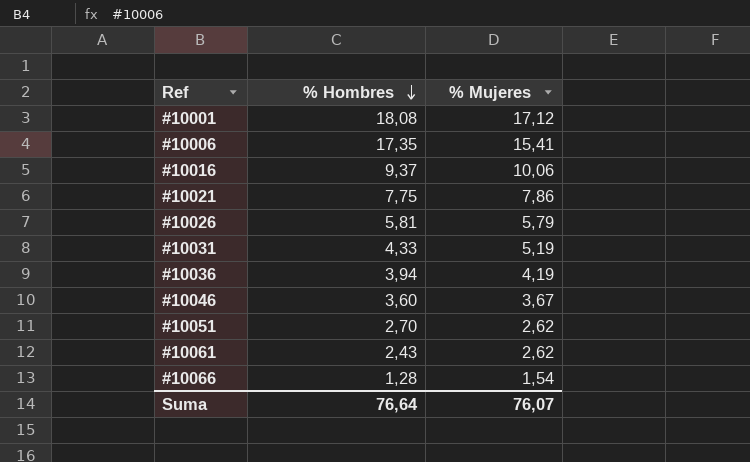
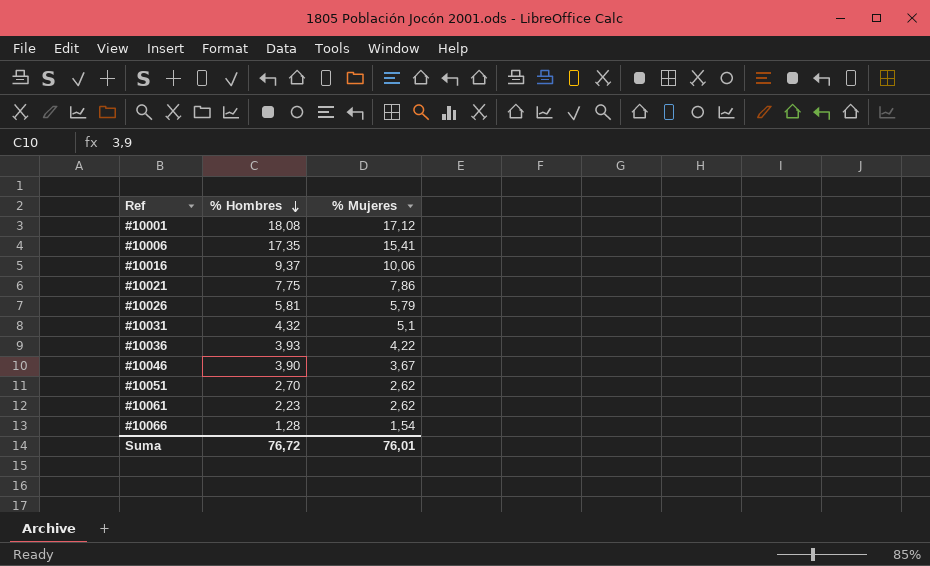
#10031 | % Hombres: 4,33 -> 4,32
#10031 | % Mujeres: 5,19 -> 5,1
#10036 | % Hombres: 3,94 -> 3,93
#10036 | % Mujeres: 4,19 -> 4,22
#10046 | % Hombres: 3,60 -> 3,90
#10061 | % Hombres: 2,43 -> 2,23
Suma | % Hombres: 76,64 -> 76,72
Suma | % Mujeres: 76,07 -> 76,01

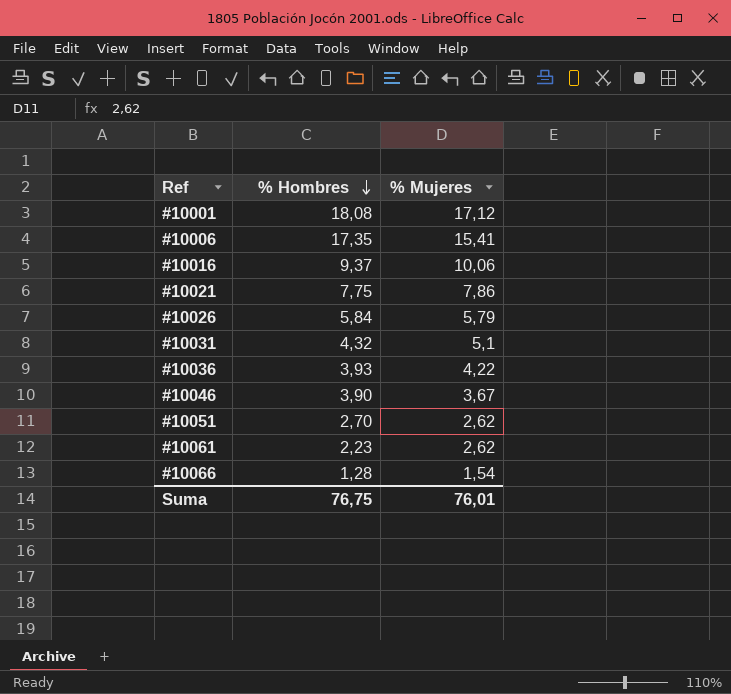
#10026 | % Hombres: 5,81 -> 5,84
Suma | % Hombres: 76,72 -> 76,75

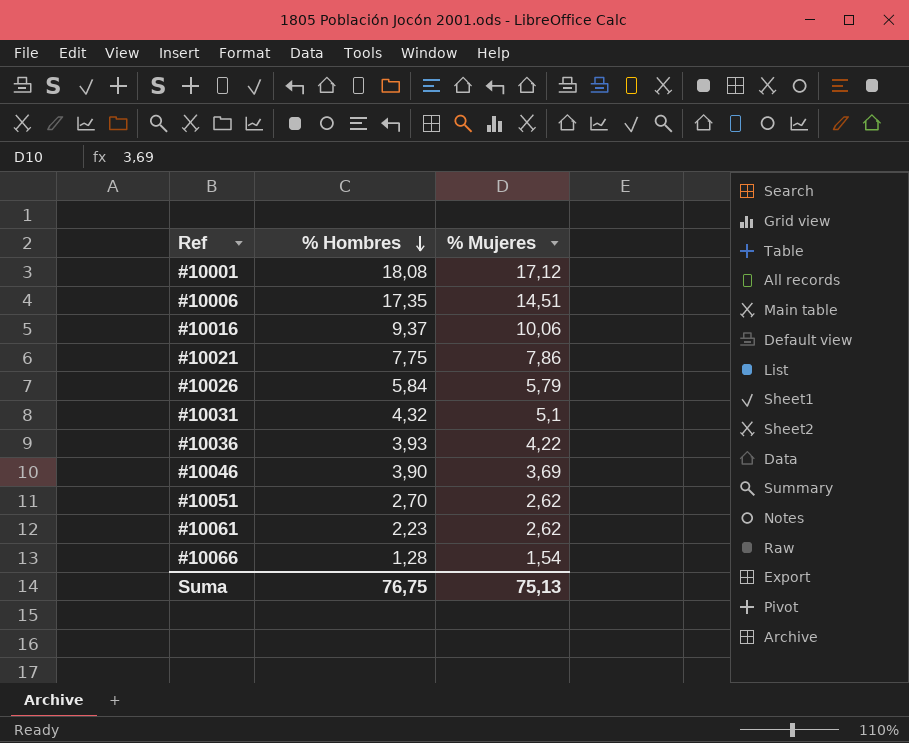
#10006 | % Mujeres: 15,41 -> 14,51
#10046 | % Mujeres: 3,67 -> 3,69
Suma | % Mujeres: 76,01 -> 75,13

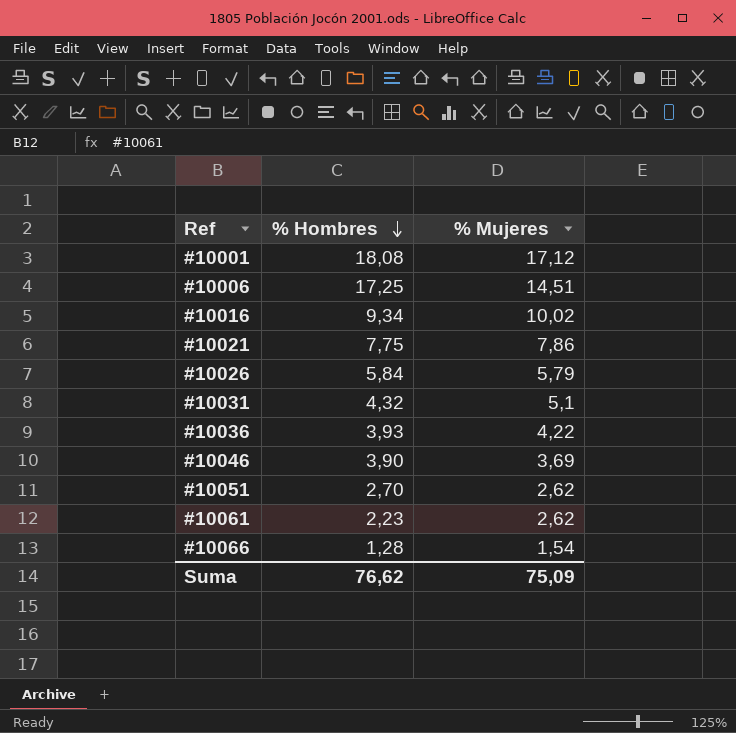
#10006 | % Hombres: 17,35 -> 17,25
#10016 | % Hombres: 9,37 -> 9,34
#10016 | % Mujeres: 10,06 -> 10,02
Suma | % Hombres: 76,75 -> 76,62
Suma | % Mujeres: 75,13 -> 75,09

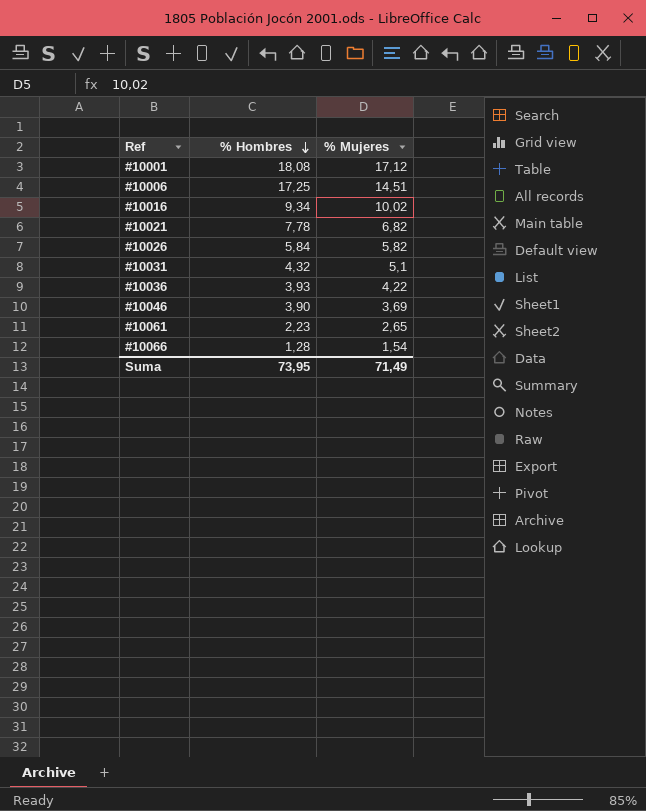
row #10051: 2,70 | 2,62 -> none
#10021 | % Hombres: 7,75 -> 7,78
#10021 | % Mujeres: 7,86 -> 6,82
#10026 | % Mujeres: 5,79 -> 5,82
#10061 | % Mujeres: 2,62 -> 2,65
Suma | % Hombres: 76,62 -> 73,95
Suma | % Mujeres: 75,09 -> 71,49

